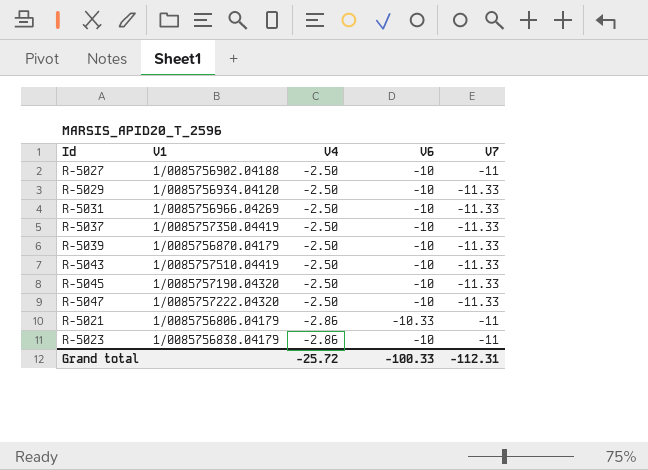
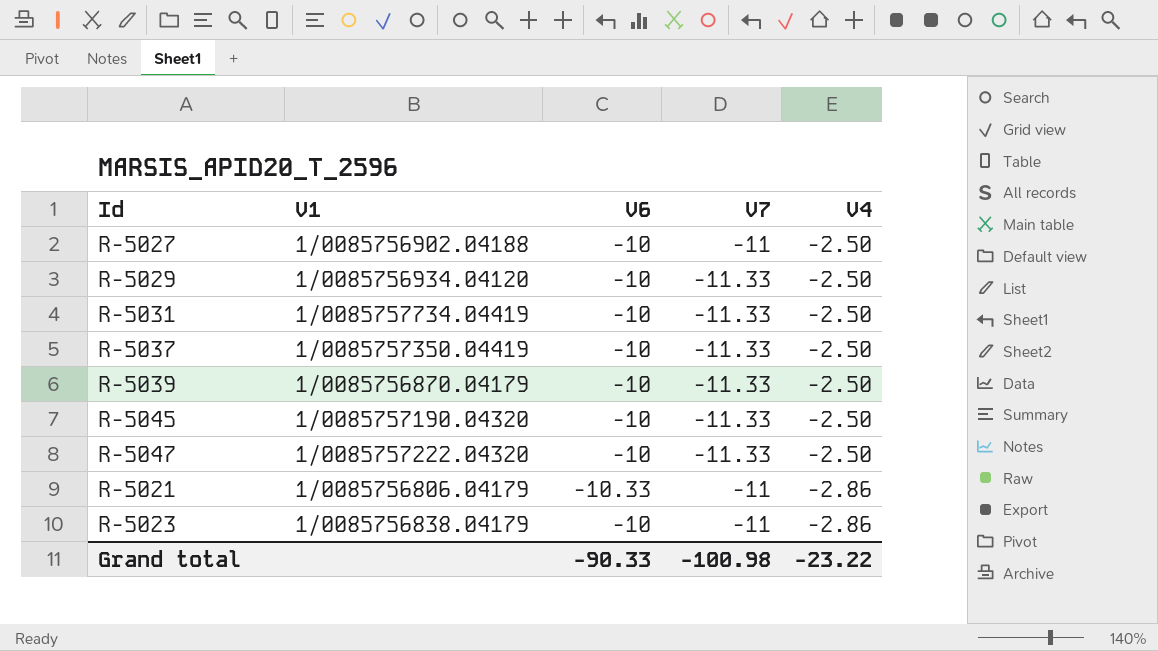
column V4 | position: 3 -> 5
row R-5043: 1/0085757510.04419 | -2.50 | -10 | -11.33 -> none
R-5031 | V1: 1/0085756966.04269 -> 1/0085757734.04419
Grand total | V6: -100.33 -> -90.33
Grand total | V7: -112.31 -> -100.98
Grand total | V4: -25.72 -> -23.22

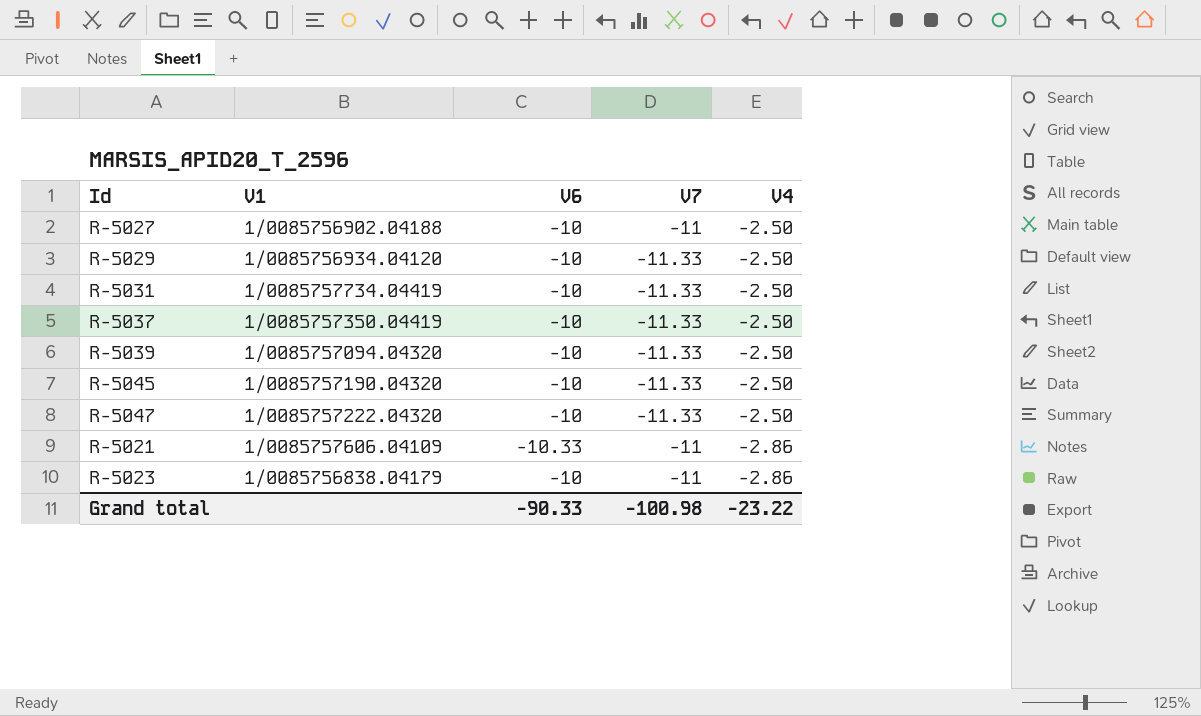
R-5039 | V1: 1/0085756870.04179 -> 1/0085757094.04320
R-5021 | V1: 1/0085756806.04179 -> 1/0085757606.04109

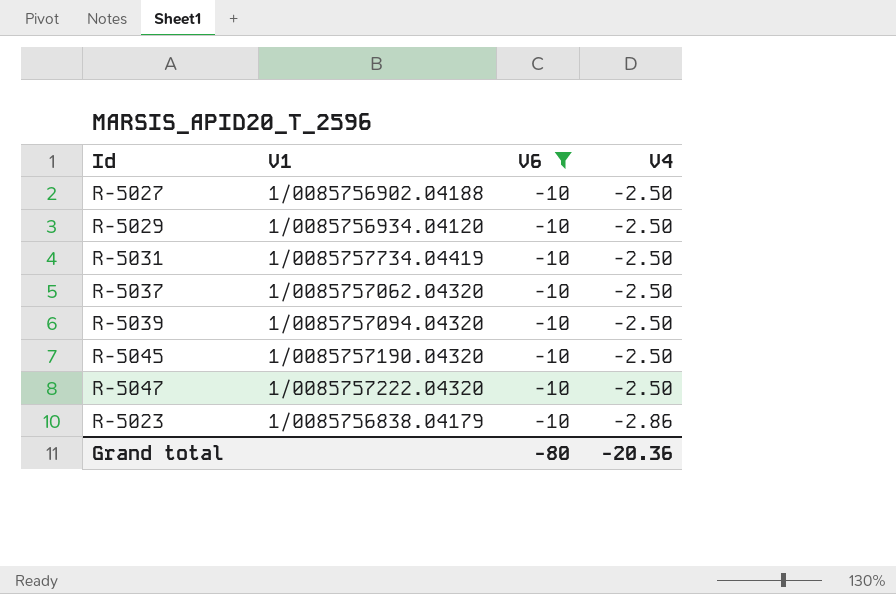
filter: none -> V6 = -10
column V7 | position: 4 -> none
R-5037 | V1: 1/0085757350.04419 -> 1/0085757062.04320
Grand total | V6: -90.33 -> -80
Grand total | V4: -23.22 -> -20.36

